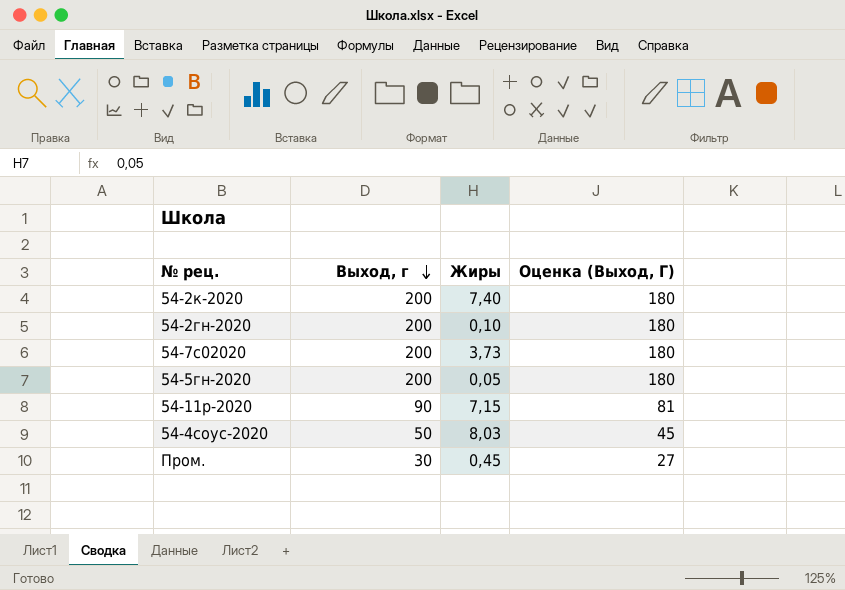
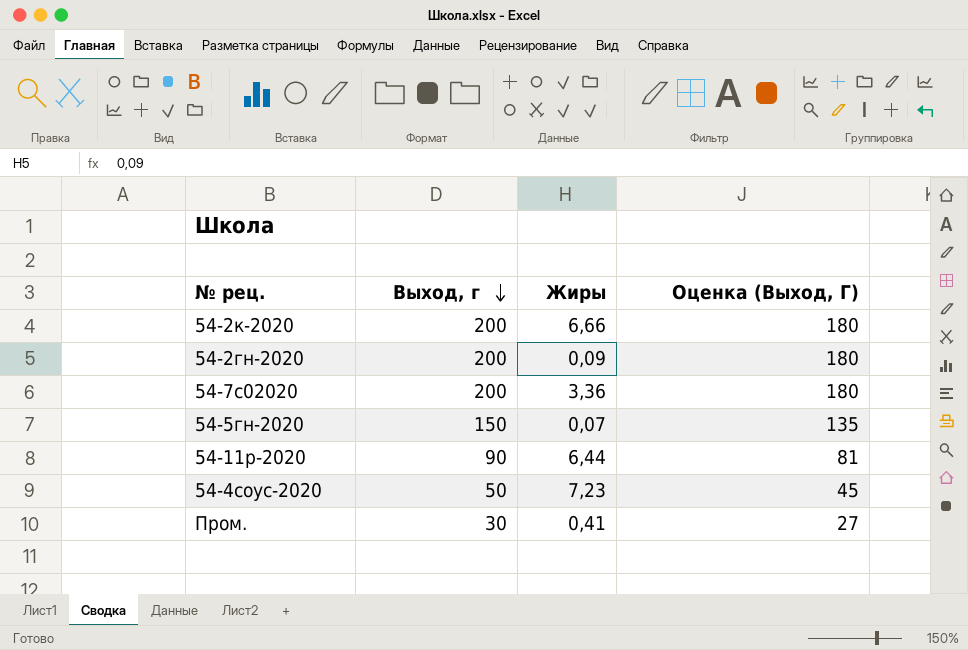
54-2к-2020 | Жиры: 7,40 -> 6,66
54-2гн-2020 | Жиры: 0,10 -> 0,09
54-7с02020 | Жиры: 3,73 -> 3,36
54-5гн-2020 | Выход, г: 200 -> 150
54-5гн-2020 | Жиры: 0,05 -> 0,07
54-5гн-2020 | Оценка (Выход, Г): 180 -> 135
54-11р-2020 | Жиры: 7,15 -> 6,44
54-4соус-2020 | Жиры: 8,03 -> 7,23
Пром. | Жиры: 0,45 -> 0,41

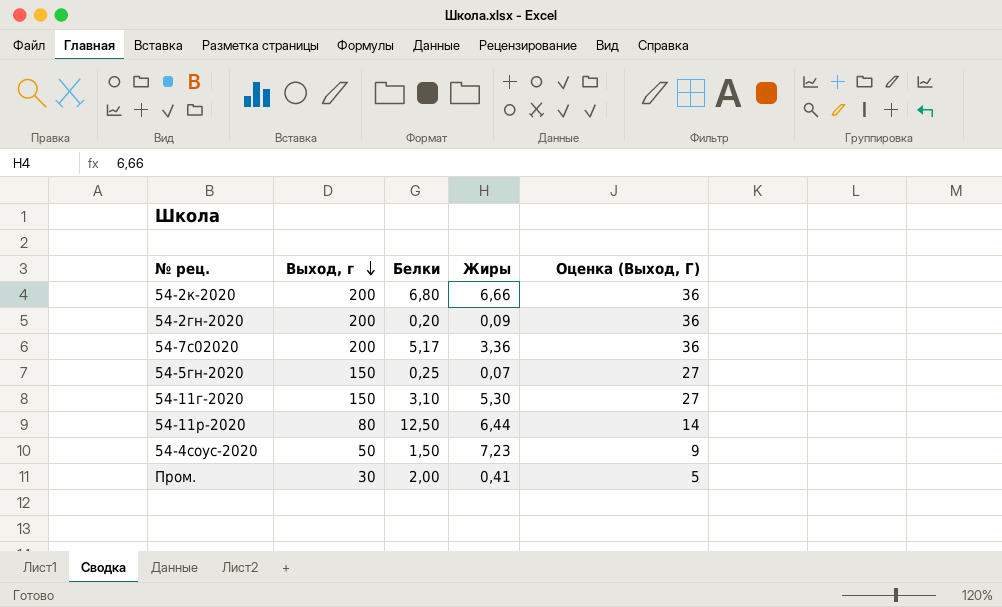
column Белки | position: none -> 3
column Оценка (Выход, Г) | formula: [Выход, г] * 0,9 -> [Выход, г] * 0,18
row 54-11г-2020: none -> 150 | 3,10 | 5,30 | 27
54-11р-2020 | Выход, г: 90 -> 80

